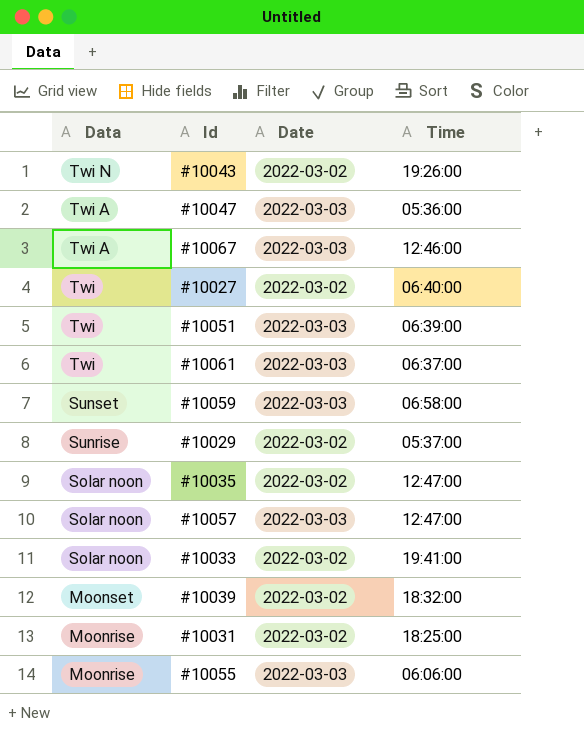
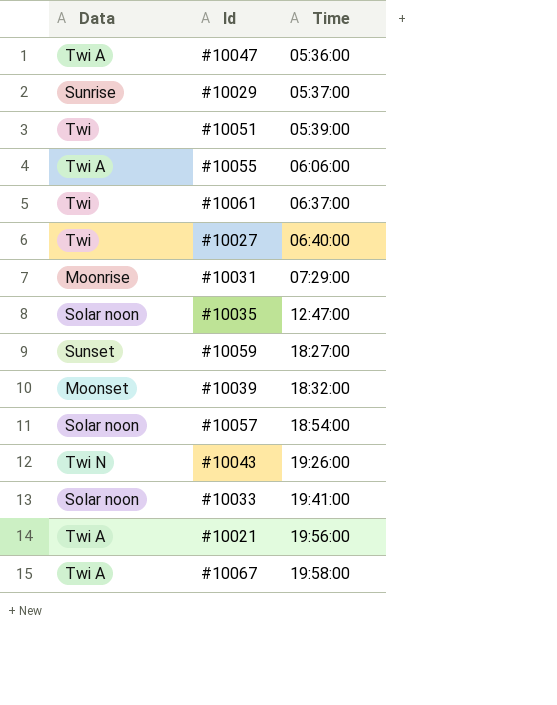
row order: Data descending -> Time ascending
column Date | position: 3 -> none
#10051 | Time: 06:39:00 -> 05:39:00
#10055 | Data: Moonrise -> Twi A
#10031 | Time: 18:25:00 -> 07:29:00
#10059 | Time: 06:58:00 -> 18:27:00
#10057 | Time: 12:47:00 -> 18:54:00
row #10021: none -> Twi A | 19:56:00
#10067 | Time: 12:46:00 -> 19:58:00

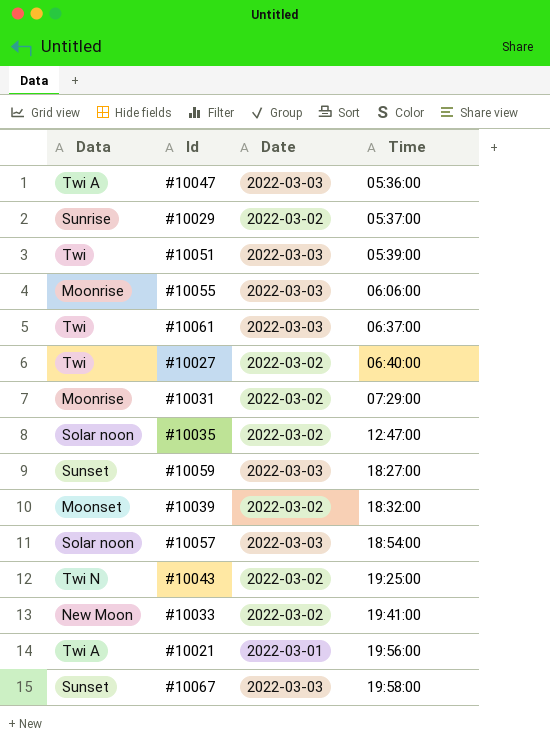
column Date | position: none -> 3
#10055 | Data: Twi A -> Moonrise
#10043 | Time: 19:26:00 -> 19:25:00
#10033 | Data: Solar noon -> New Moon
#10067 | Data: Twi A -> Sunset

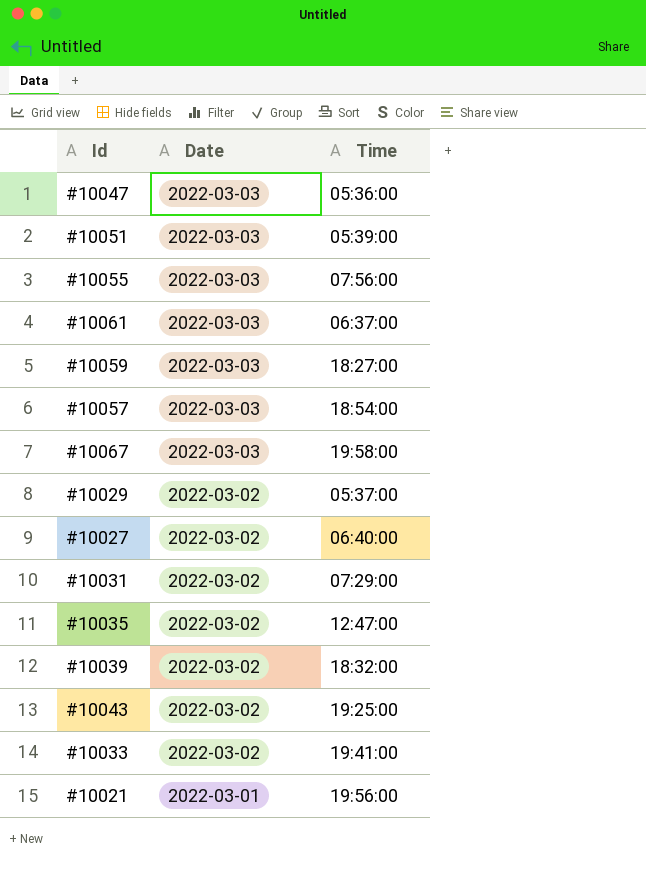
row order: Time ascending -> Date descending
column Data | position: 1 -> none
#10055 | Time: 06:06:00 -> 07:56:00

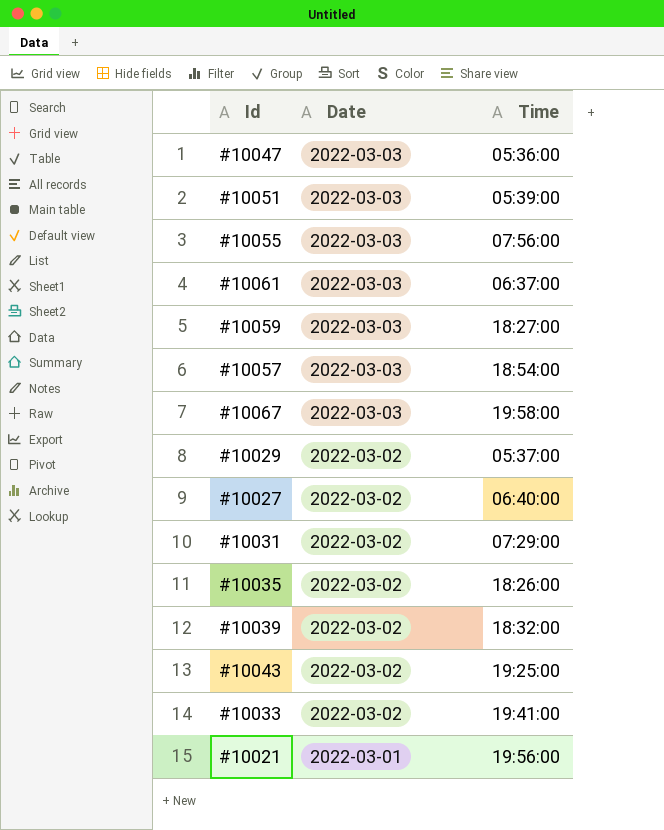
#10035 | Time: 12:47:00 -> 18:26:00

